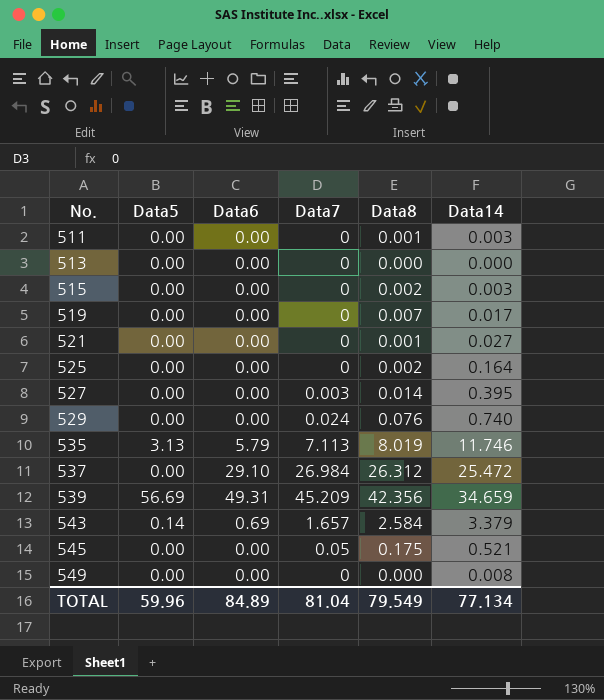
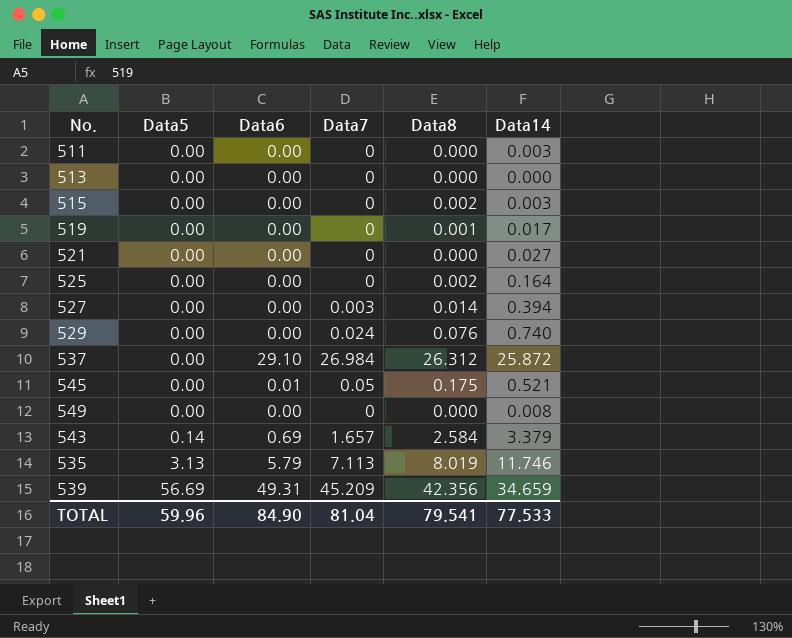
row order: No. ascending -> Data5 ascending
511 | Data8: 0.001 -> 0.000
519 | Data8: 0.007 -> 0.001
521 | Data8: 0.001 -> 0.000
527 | Data14: 0.395 -> 0.394
537 | Data14: 25.472 -> 25.872
545 | Data6: 0.00 -> 0.01
TOTAL | Data6: 84.89 -> 84.90
TOTAL | Data8: 79.549 -> 79.541
TOTAL | Data14: 77.134 -> 77.533

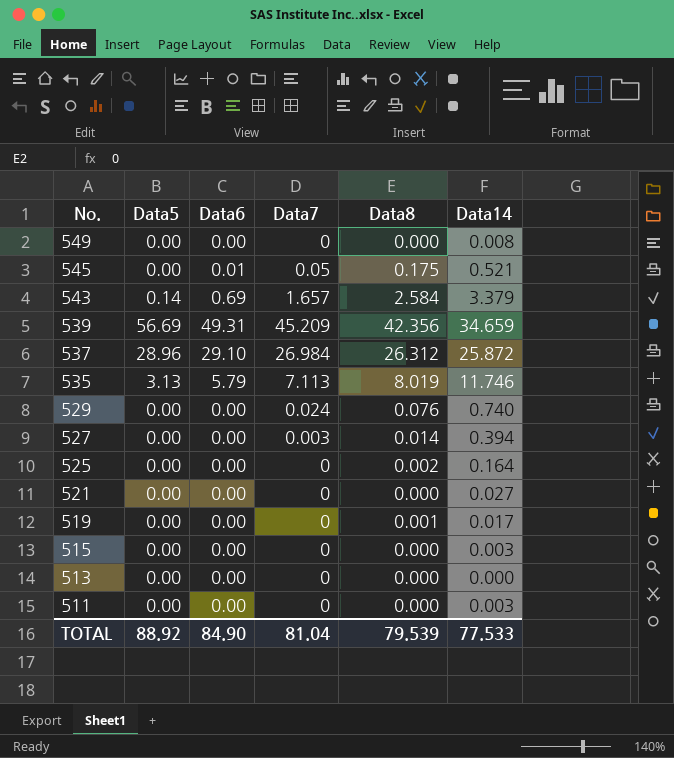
row order: Data5 ascending -> No. descending
537 | Data5: 0.00 -> 28.96
515 | Data8: 0.002 -> 0.000
TOTAL | Data5: 59.96 -> 88.92
TOTAL | Data8: 79.541 -> 79.539

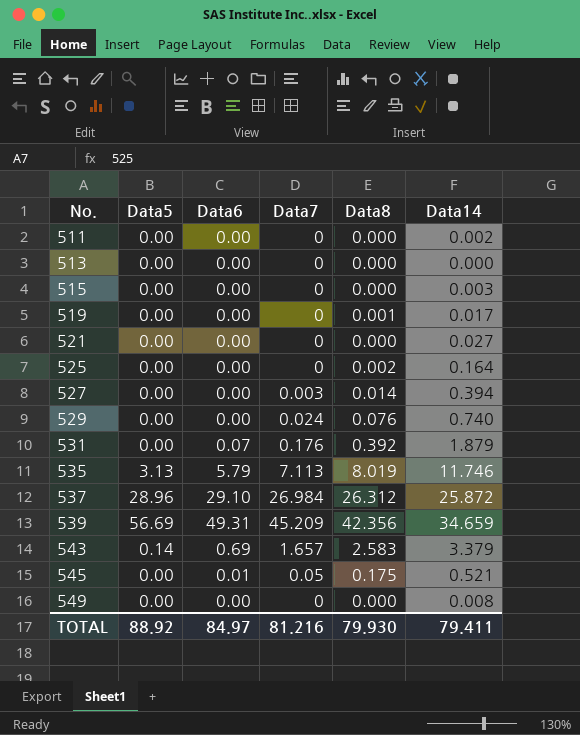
row order: No. descending -> No. ascending
511 | Data14: 0.003 -> 0.002
row 531: none -> 0.00 | 0.07 | 0.176 | 0.392 | 1.879
543 | Data8: 2.584 -> 2.583
TOTAL | Data6: 84.90 -> 84.97
TOTAL | Data7: 81.04 -> 81.216
TOTAL | Data8: 79.539 -> 79.930
TOTAL | Data14: 77.533 -> 79.411

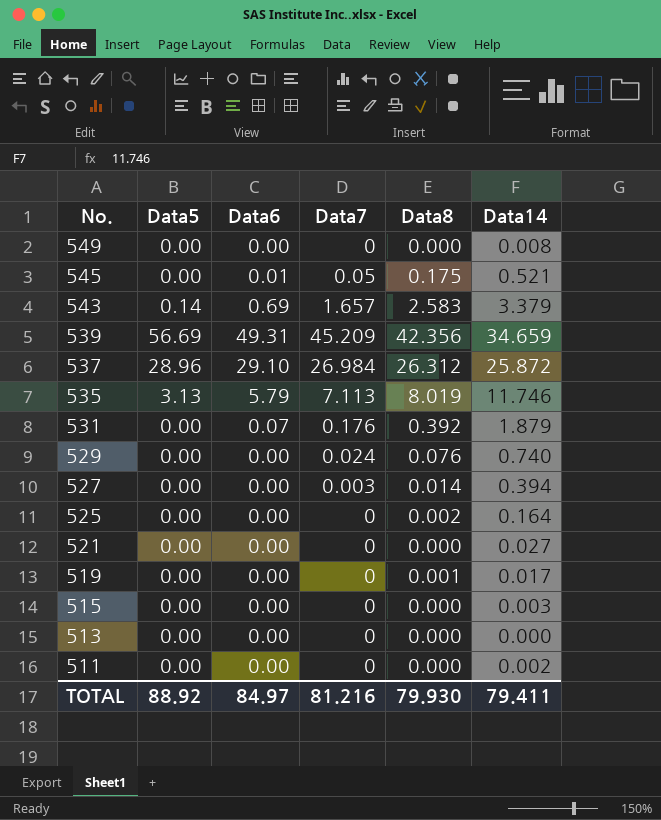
row order: No. ascending -> No. descending

